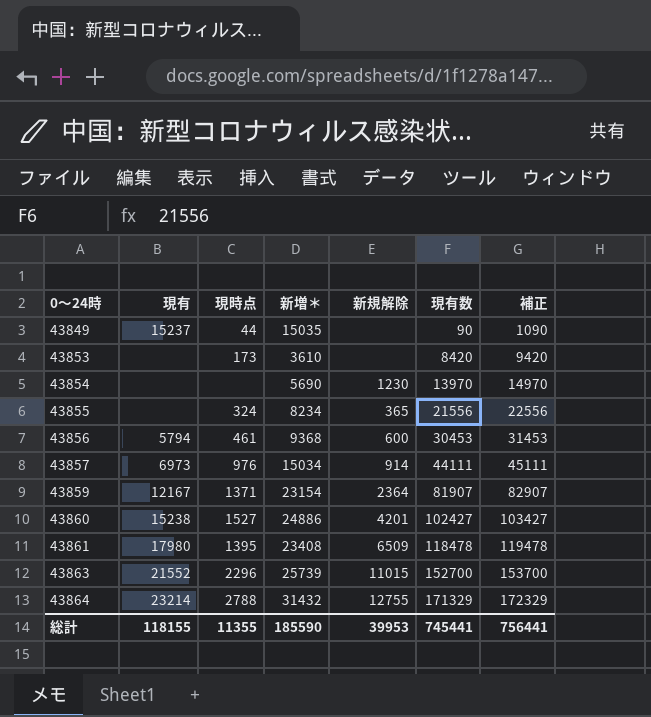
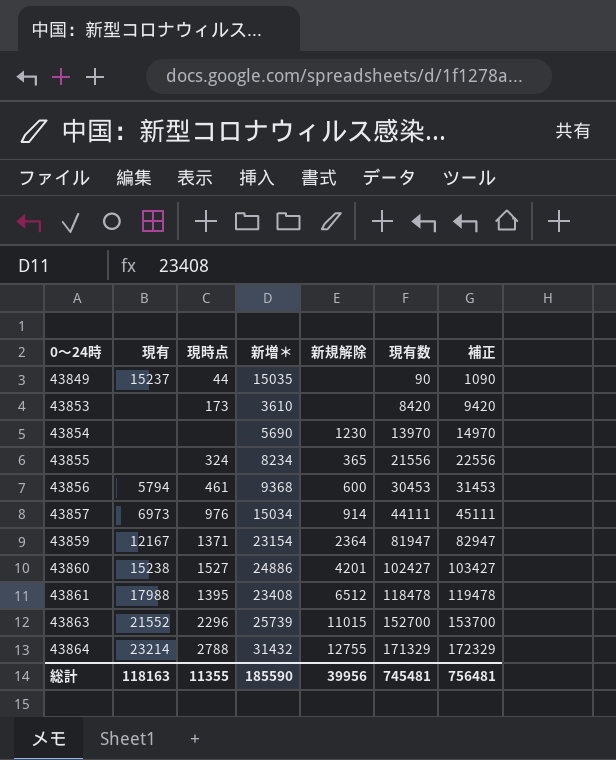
43859 | 現有数: 81907 -> 81947
43859 | 補正: 82907 -> 82947
43861 | 現有: 17980 -> 17988
43861 | 新規解除: 6509 -> 6512
総計 | 現有: 118155 -> 118163
総計 | 新規解除: 39953 -> 39956
総計 | 現有数: 745441 -> 745481
総計 | 補正: 756441 -> 756481

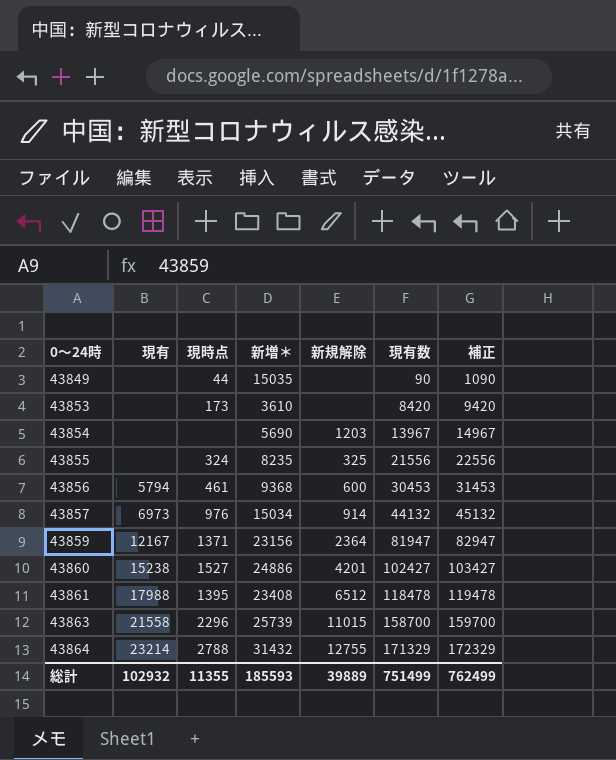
43849 | 現有: 15237 -> none
43854 | 新規解除: 1230 -> 1203
43854 | 現有数: 13970 -> 13967
43854 | 補正: 14970 -> 14967
43855 | 新増＊: 8234 -> 8235
43855 | 新規解除: 365 -> 325
43857 | 現有数: 44111 -> 44132
43857 | 補正: 45111 -> 45132
43859 | 新増＊: 23154 -> 23156
43863 | 現有: 21552 -> 21558
43863 | 現有数: 152700 -> 158700
43863 | 補正: 153700 -> 159700
総計 | 現有: 118163 -> 102932
総計 | 新増＊: 185590 -> 185593
総計 | 新規解除: 39956 -> 39889
総計 | 現有数: 745481 -> 751499
総計 | 補正: 756481 -> 762499

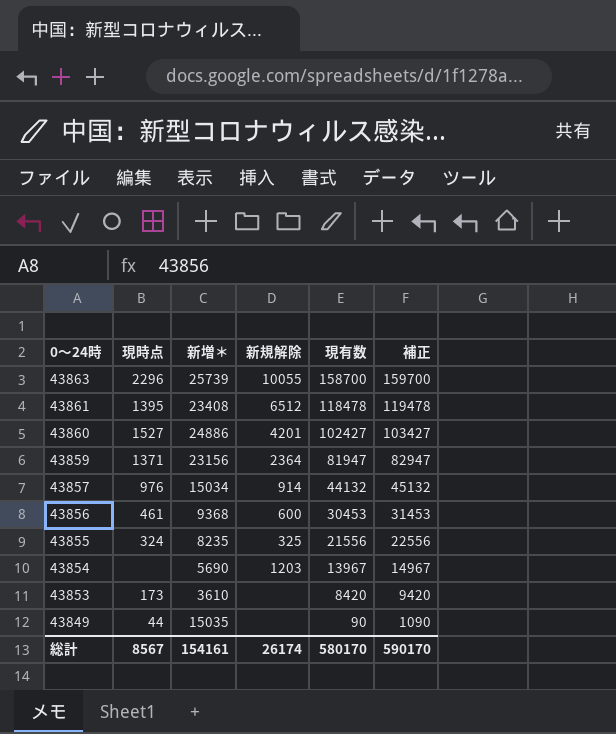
row order: 0～24時 ascending -> 0～24時 descending
column 現有 | position: 2 -> none
row 43864: 23214 | 2788 | 31432 | 12755 | 171329 | 172329 -> none
43863 | 新規解除: 11015 -> 10055
総計 | 現時点: 11355 -> 8567
総計 | 新増＊: 185593 -> 154161
総計 | 新規解除: 39889 -> 26174
総計 | 現有数: 751499 -> 580170
総計 | 補正: 762499 -> 590170

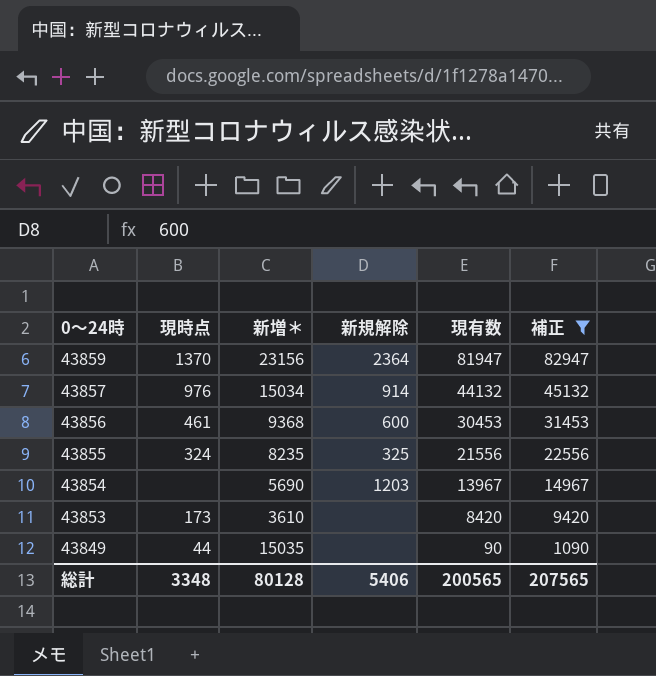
filter: none -> 補正 <= 82947
43859 | 現時点: 1371 -> 1370
総計 | 現時点: 8567 -> 3348
総計 | 新増＊: 154161 -> 80128
総計 | 新規解除: 26174 -> 5406
総計 | 現有数: 580170 -> 200565
総計 | 補正: 590170 -> 207565

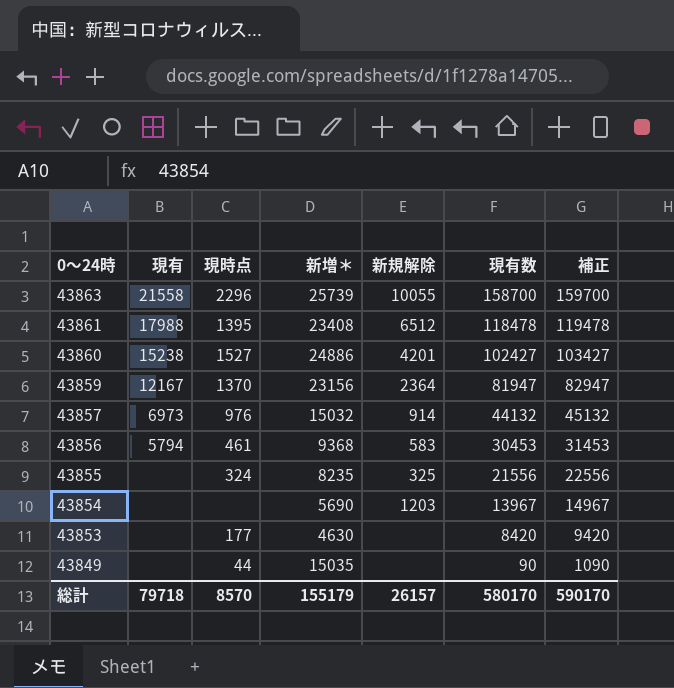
filter: 補正 <= 82947 -> none
column 現有 | position: none -> 2
43857 | 新増＊: 15034 -> 15032
43856 | 新規解除: 600 -> 583
43853 | 現時点: 173 -> 177
43853 | 新増＊: 3610 -> 4630
総計 | 現時点: 3348 -> 8570
総計 | 新増＊: 80128 -> 155179
総計 | 新規解除: 5406 -> 26157
総計 | 現有数: 200565 -> 580170
総計 | 補正: 207565 -> 590170

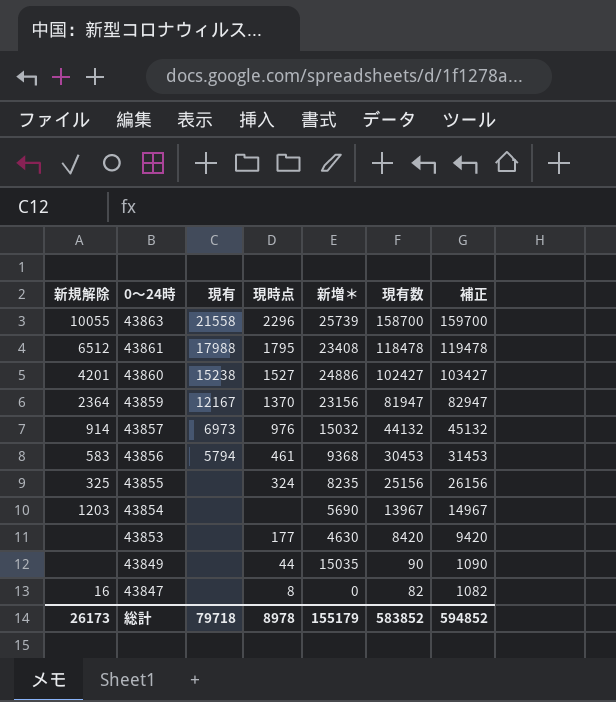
column 新規解除 | position: 5 -> 1
43861 | 現時点: 1395 -> 1795
43855 | 現有数: 21556 -> 25156
43855 | 補正: 22556 -> 26156
row 43847: none -> 16 | none | 8 | 0 | 82 | 1082
総計 | 新規解除: 26157 -> 26173
総計 | 現時点: 8570 -> 8978
総計 | 現有数: 580170 -> 583852
総計 | 補正: 590170 -> 594852

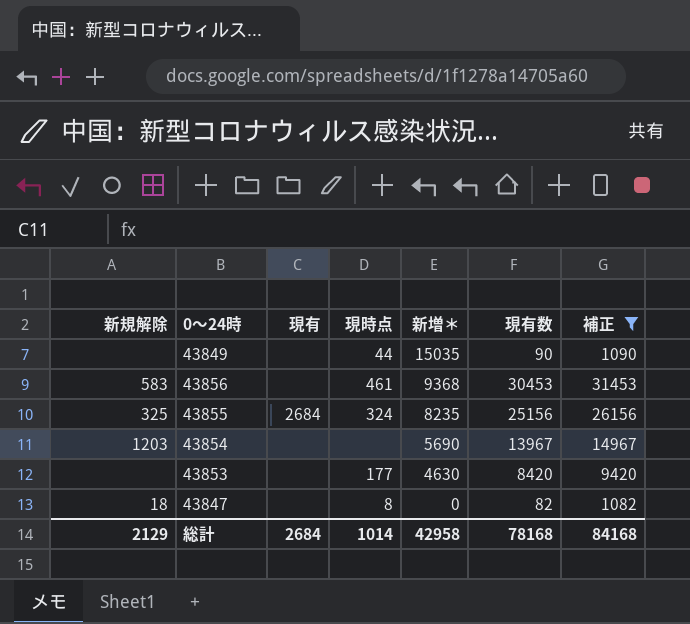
filter: none -> 補正 <= 31453
row order: 0～24時 descending -> 新増＊ descending
43856 | 現有: 5794 -> none
43855 | 現有: none -> 2684
43847 | 新規解除: 16 -> 18
総計 | 新規解除: 26173 -> 2129
総計 | 現有: 79718 -> 2684
総計 | 現時点: 8978 -> 1014
総計 | 新増＊: 155179 -> 42958
総計 | 現有数: 583852 -> 78168
総計 | 補正: 594852 -> 84168

